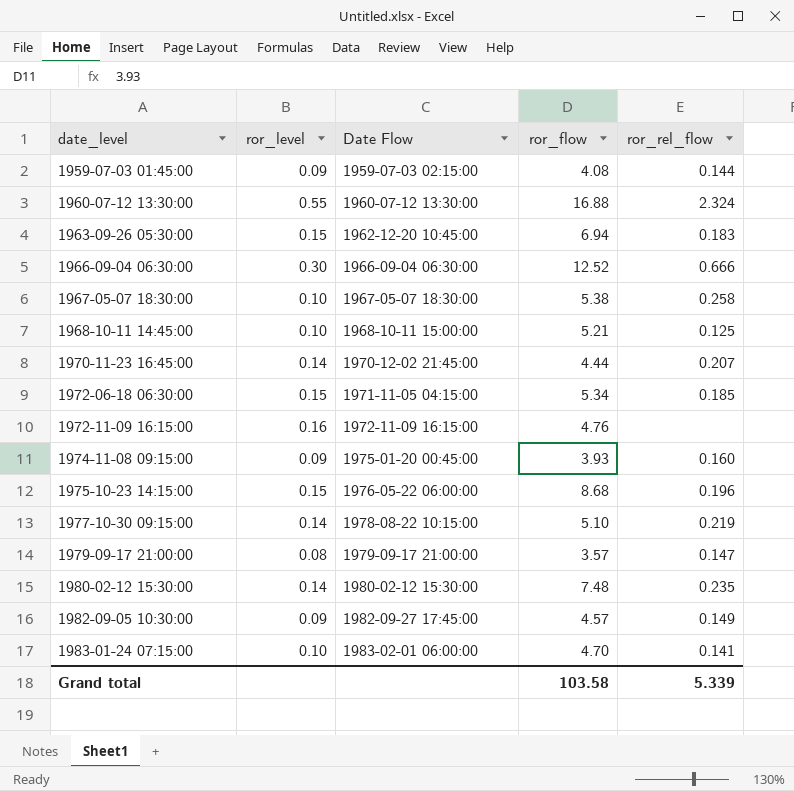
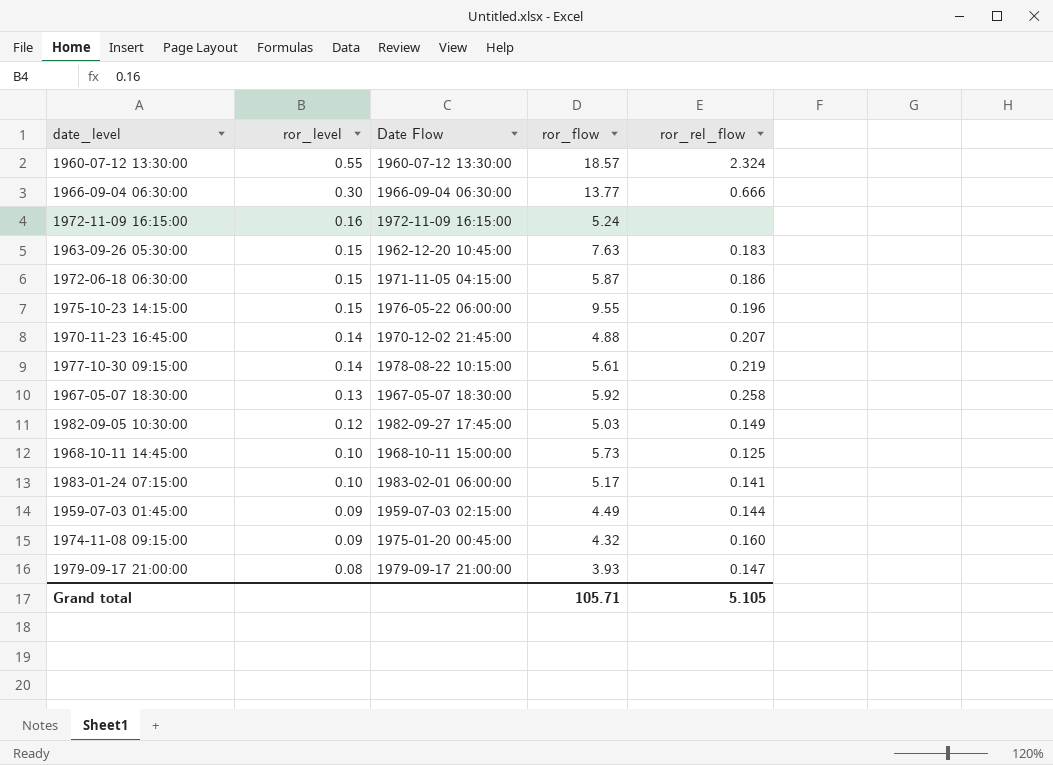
row order: date_level ascending -> ror_level descending
row 1980-02-12 15:30:00: 0.14 | 1980-02-12 15:30:00 | 7.48 | 0.235 -> none
1960-07-12 13:30:00 | ror_flow: 16.88 -> 18.57
1966-09-04 06:30:00 | ror_flow: 12.52 -> 13.77
1972-11-09 16:15:00 | ror_flow: 4.76 -> 5.24
1963-09-26 05:30:00 | ror_flow: 6.94 -> 7.63
1972-06-18 06:30:00 | ror_flow: 5.34 -> 5.87
1972-06-18 06:30:00 | ror_rel_flow: 0.185 -> 0.186
1975-10-23 14:15:00 | ror_flow: 8.68 -> 9.55
1970-11-23 16:45:00 | ror_flow: 4.44 -> 4.88
1977-10-30 09:15:00 | ror_flow: 5.10 -> 5.61
1967-05-07 18:30:00 | ror_level: 0.10 -> 0.13
1967-05-07 18:30:00 | ror_flow: 5.38 -> 5.92
1982-09-05 10:30:00 | ror_level: 0.09 -> 0.12
1982-09-05 10:30:00 | ror_flow: 4.57 -> 5.03
1968-10-11 14:45:00 | ror_flow: 5.21 -> 5.73
1983-01-24 07:15:00 | ror_flow: 4.70 -> 5.17
1959-07-03 01:45:00 | ror_flow: 4.08 -> 4.49
1974-11-08 09:15:00 | ror_flow: 3.93 -> 4.32
1979-09-17 21:00:00 | ror_flow: 3.57 -> 3.93
Grand total | ror_flow: 103.58 -> 105.71
Grand total | ror_rel_flow: 5.339 -> 5.105

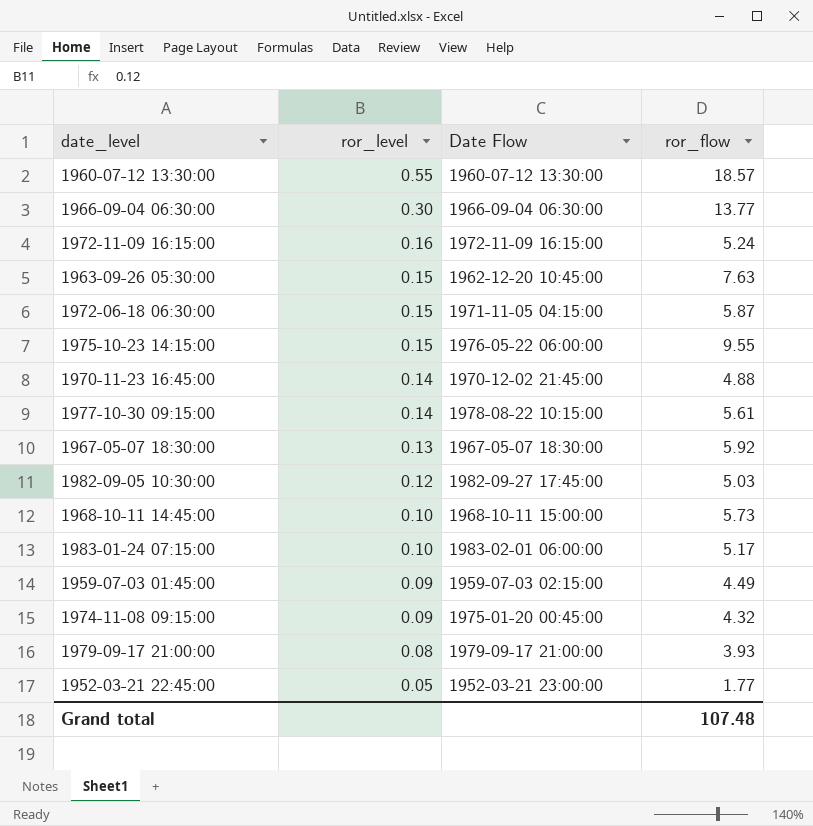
column ror_rel_flow | position: 5 -> none
row 1952-03-21 22:45:00: none -> 0.05 | 1952-03-21 23:00:00 | 1.77
Grand total | ror_flow: 105.71 -> 107.48

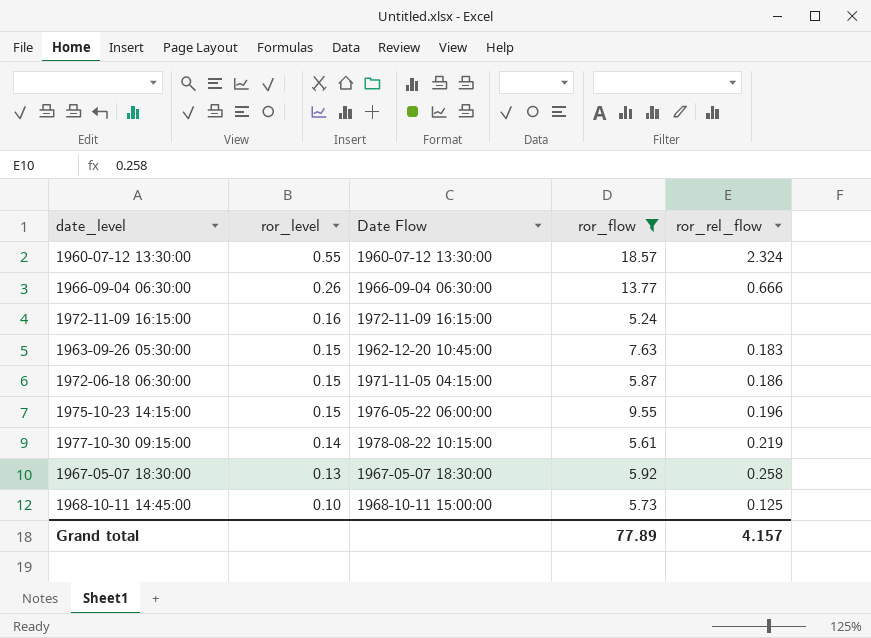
filter: none -> ror_flow >= 5.24
column ror_rel_flow | position: none -> 5
1966-09-04 06:30:00 | ror_level: 0.30 -> 0.26
Grand total | ror_flow: 107.48 -> 77.89

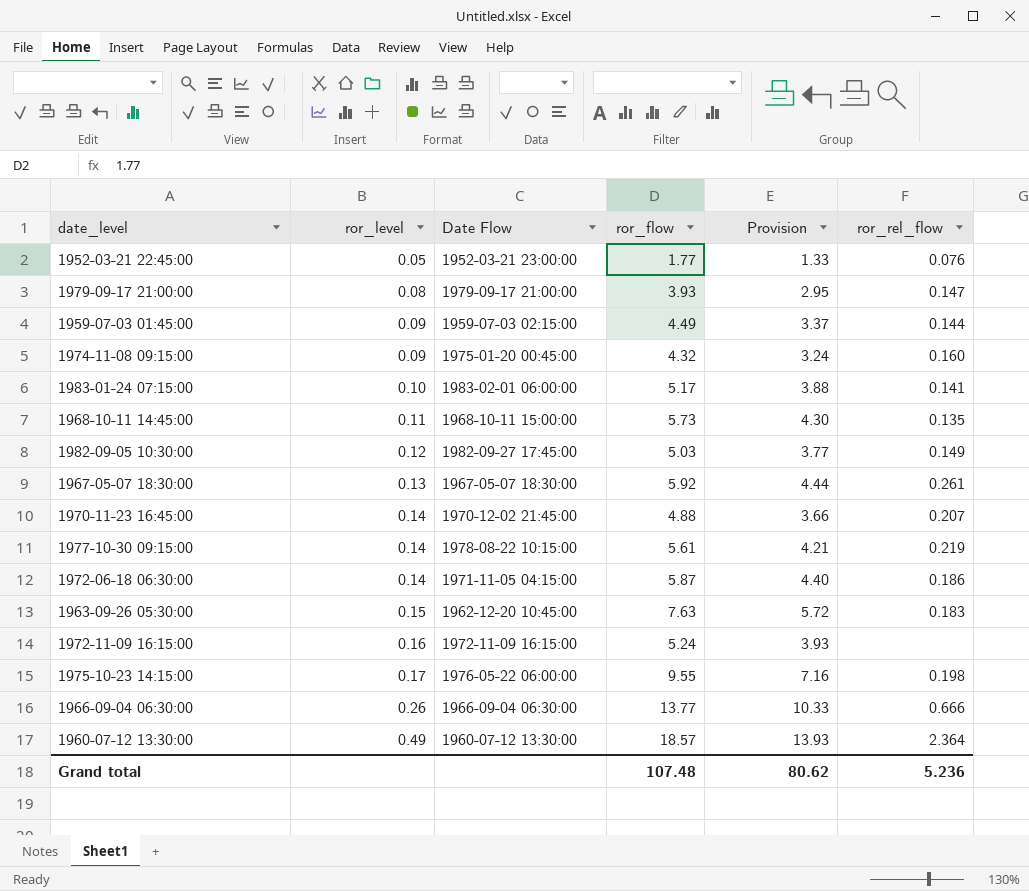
filter: ror_flow >= 5.24 -> none
row order: ror_level descending -> ror_level ascending
column Provision | formula: none -> [ror_flow] * 0.75
1968-10-11 14:45:00 | ror_level: 0.10 -> 0.11
1968-10-11 14:45:00 | ror_rel_flow: 0.125 -> 0.135
1967-05-07 18:30:00 | ror_rel_flow: 0.258 -> 0.261
1972-06-18 06:30:00 | ror_level: 0.15 -> 0.14
1975-10-23 14:15:00 | ror_level: 0.15 -> 0.17
1975-10-23 14:15:00 | ror_rel_flow: 0.196 -> 0.198
1960-07-12 13:30:00 | ror_level: 0.55 -> 0.49
1960-07-12 13:30:00 | ror_rel_flow: 2.324 -> 2.364
Grand total | ror_flow: 77.89 -> 107.48
Grand total | ror_rel_flow: 4.157 -> 5.236

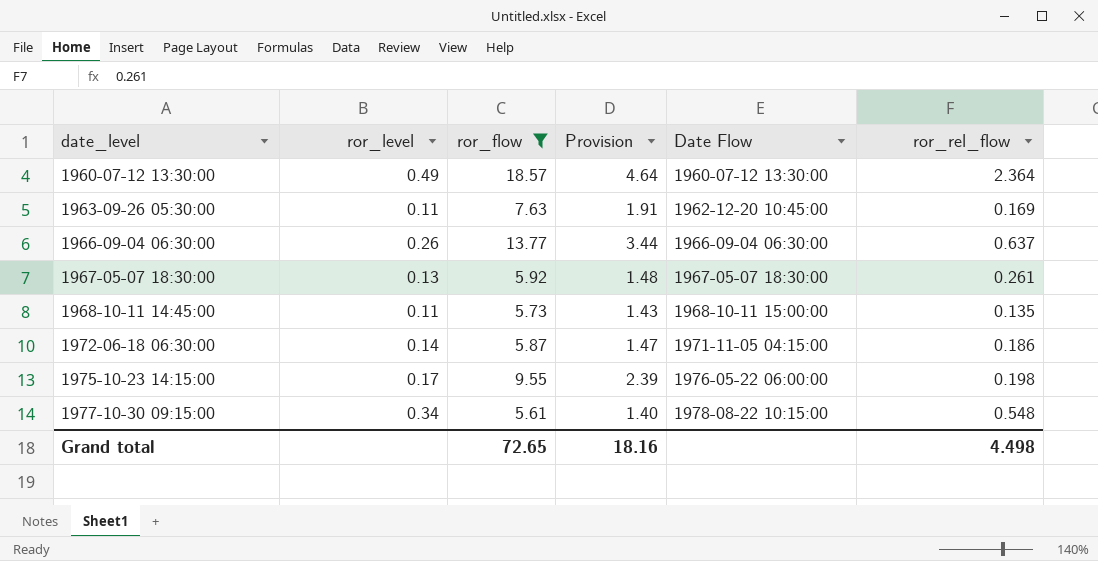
filter: none -> ror_flow >= 5.61
row order: ror_level ascending -> date_level ascending
column Provision | formula: [ror_flow] * 0.75 -> [ror_flow] * 0.25
column Date Flow | position: 3 -> 5
1963-09-26 05:30:00 | ror_level: 0.15 -> 0.11
1963-09-26 05:30:00 | ror_rel_flow: 0.183 -> 0.169
1966-09-04 06:30:00 | ror_rel_flow: 0.666 -> 0.637
1977-10-30 09:15:00 | ror_level: 0.14 -> 0.34
1977-10-30 09:15:00 | ror_rel_flow: 0.219 -> 0.548
Grand total | ror_flow: 107.48 -> 72.65
Grand total | Provision: 80.62 -> 18.16
Grand total | ror_rel_flow: 5.236 -> 4.498

